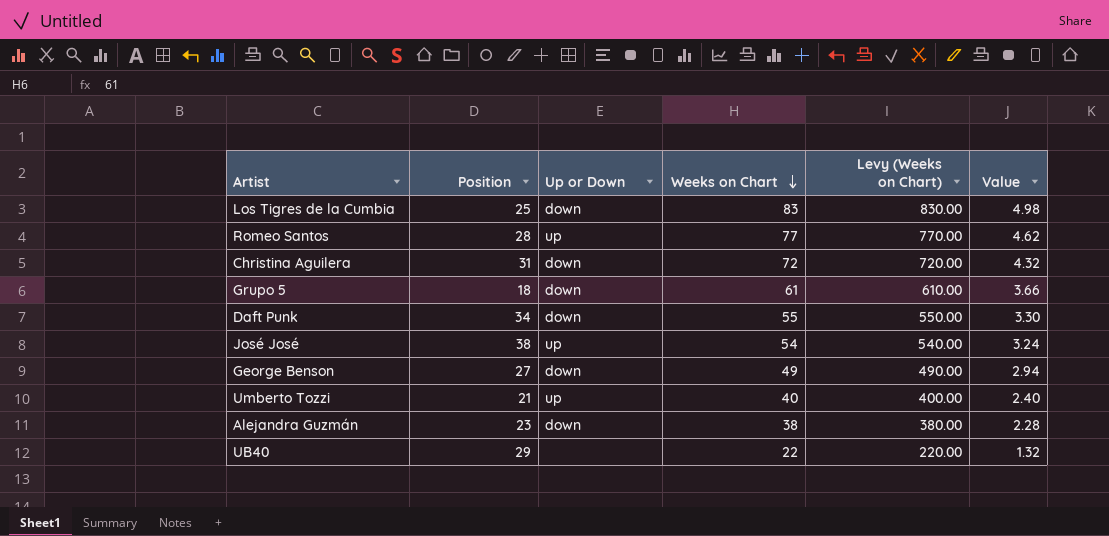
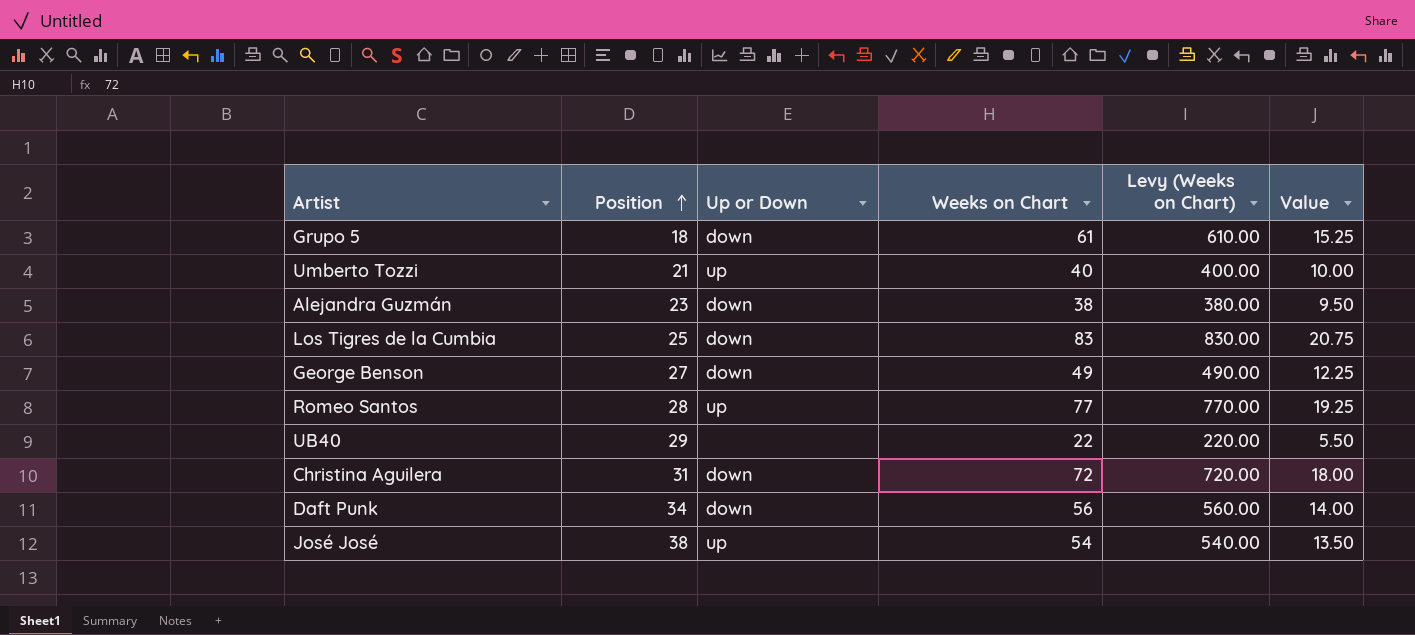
row order: Weeks on Chart descending -> Position ascending
column Value | formula: [Weeks on Chart] * 0.06 -> [Weeks on Chart] * 0.25
Daft Punk | Weeks on Chart: 55 -> 56
Daft Punk | Levy (Weeks on Chart): 550.00 -> 560.00

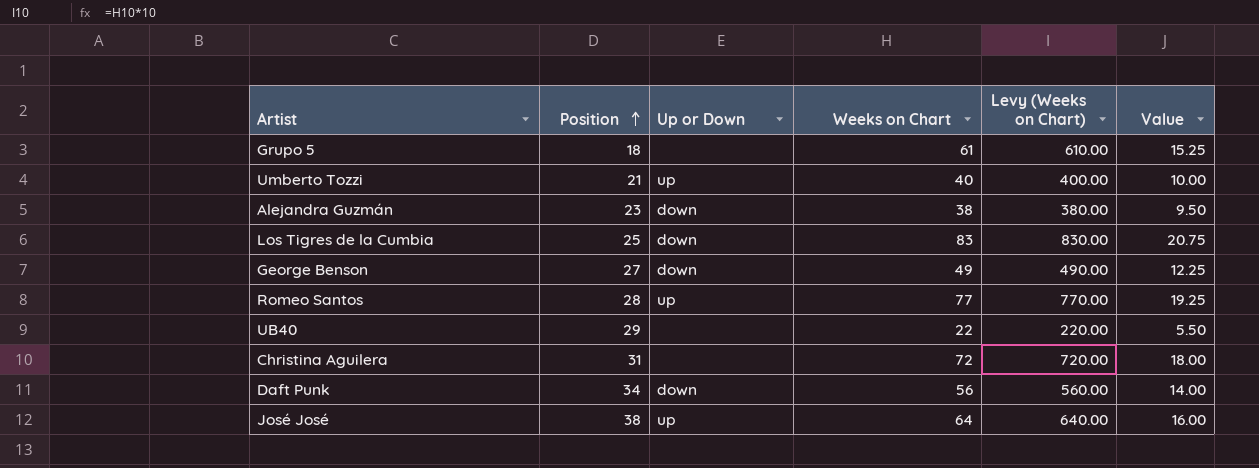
Grupo 5 | Up or Down: down -> none
Christina Aguilera | Up or Down: down -> none
José José | Weeks on Chart: 54 -> 64
José José | Levy (Weeks on Chart): 540.00 -> 640.00
José José | Value: 13.50 -> 16.00

